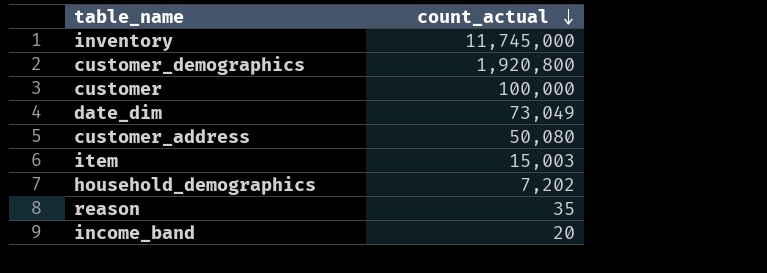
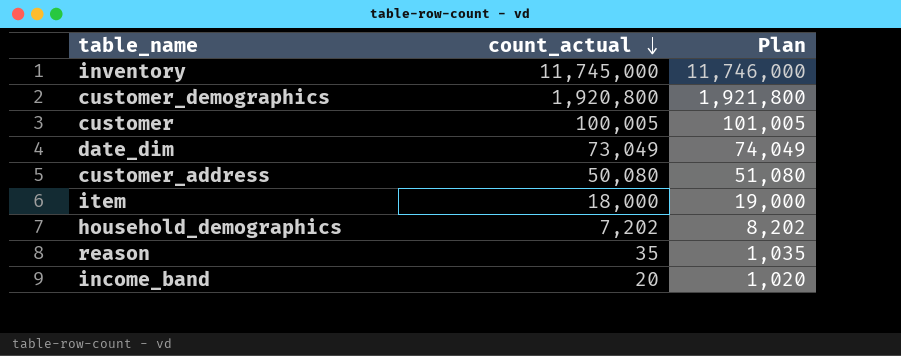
column Plan | formula: none -> [count_actual] + 1000
customer | count_actual: 100,000 -> 100,005
item | count_actual: 15,003 -> 18,000

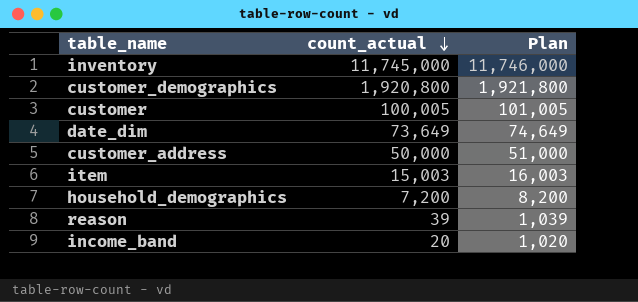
date_dim | count_actual: 73,049 -> 73,649
date_dim | Plan: 74,049 -> 74,649
customer_address | count_actual: 50,080 -> 50,000
customer_address | Plan: 51,080 -> 51,000
item | count_actual: 18,000 -> 15,003
item | Plan: 19,000 -> 16,003
household_demographics | count_actual: 7,202 -> 7,200
household_demographics | Plan: 8,202 -> 8,200
reason | count_actual: 35 -> 39
reason | Plan: 1,035 -> 1,039

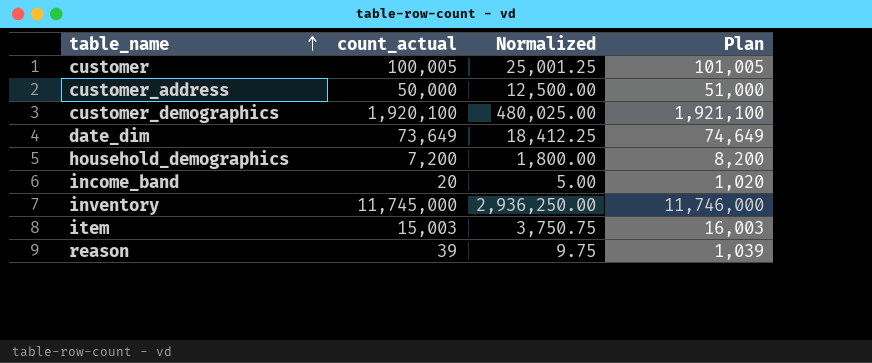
row order: count_actual descending -> table_name ascending
column Normalized | formula: none -> [count_actual] * 0.25
customer_demographics | count_actual: 1,920,800 -> 1,920,100
customer_demographics | Plan: 1,921,800 -> 1,921,100

